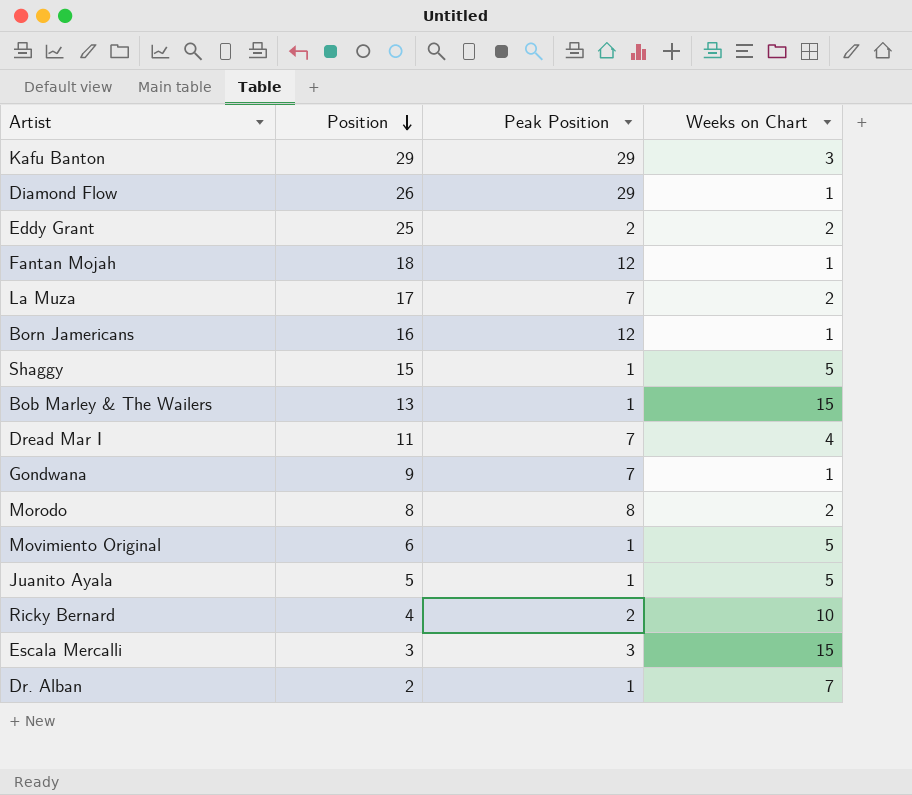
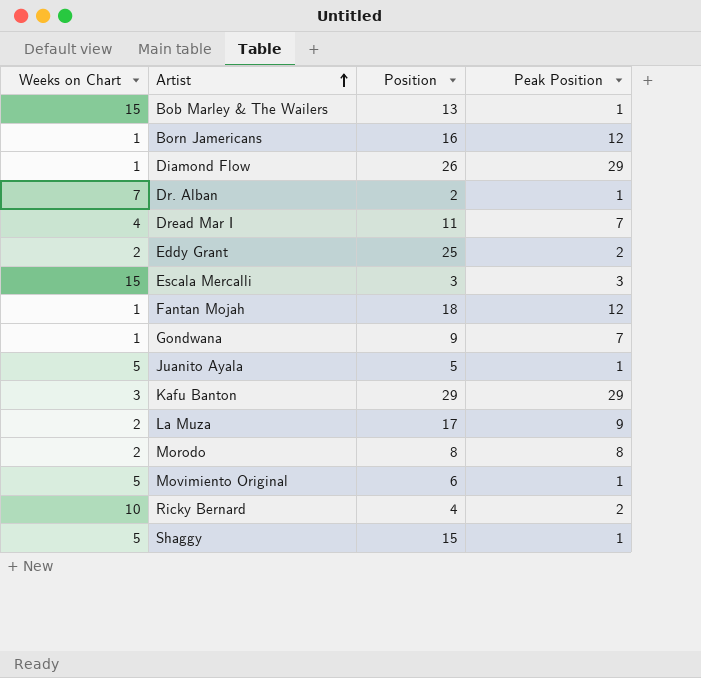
row order: Position descending -> Artist ascending
column Weeks on Chart | position: 4 -> 1
La Muza | Peak Position: 7 -> 9

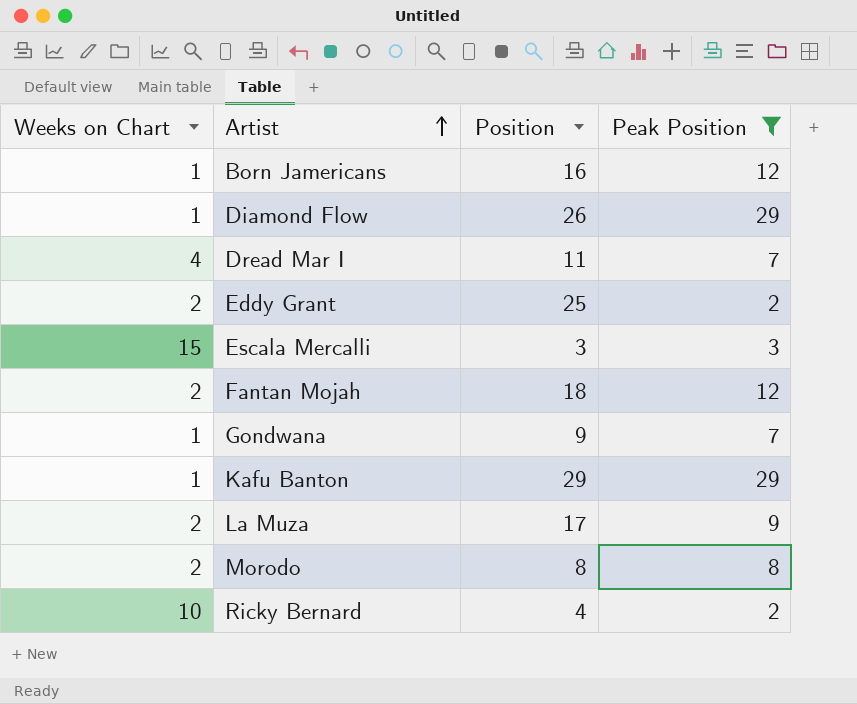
filter: none -> Peak Position != 1
Fantan Mojah | Weeks on Chart: 1 -> 2
Kafu Banton | Weeks on Chart: 3 -> 1

